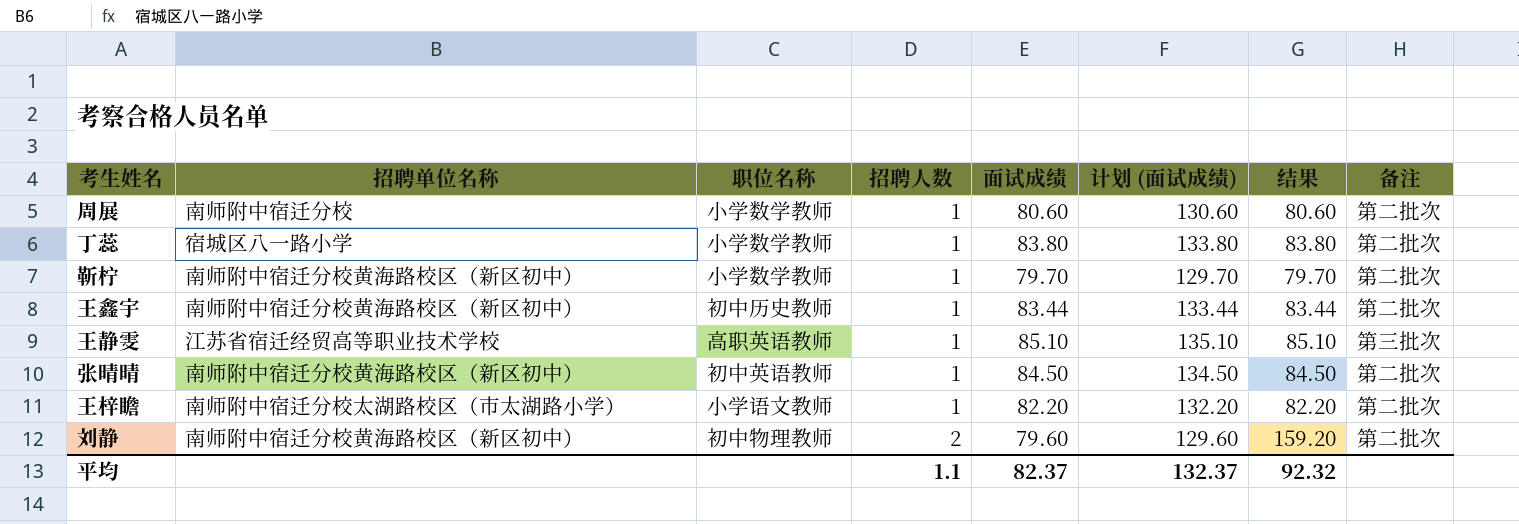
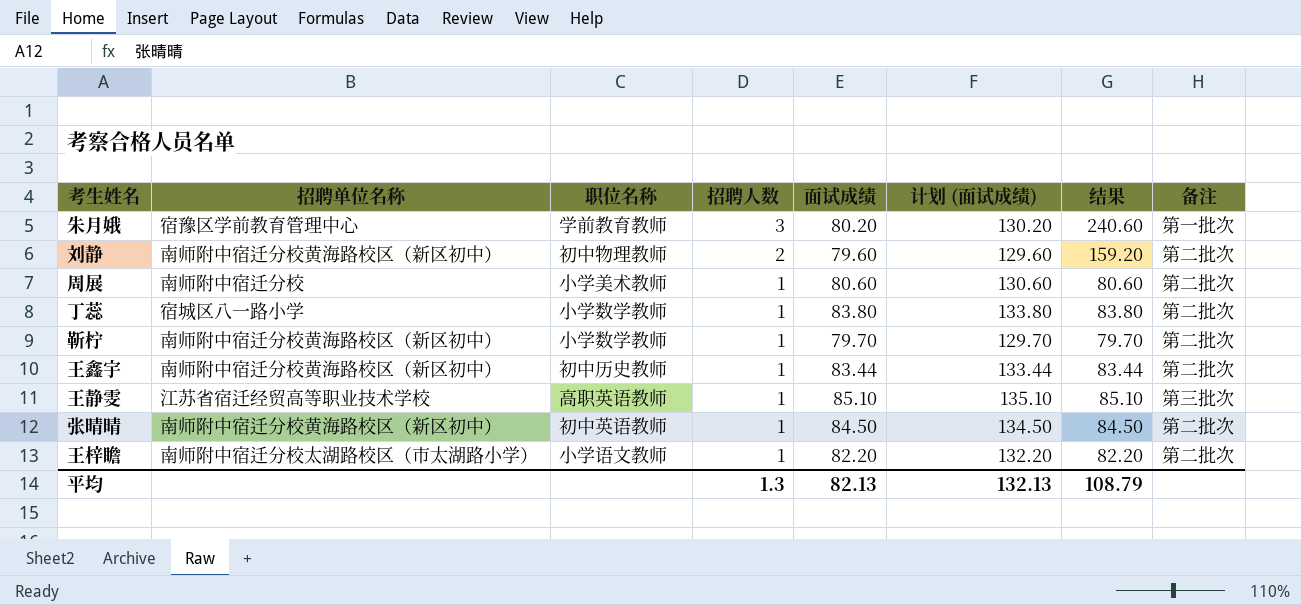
row order: 招聘人数 ascending -> 招聘人数 descending
row 朱月娥: none -> 宿豫区学前教育管理中心 | 学前教育教师 | 3 | 80.20 | 130.20 | 240.60 | 第一批次
周展 | 职位名称: 小学数学教师 -> 小学美术教师
平均 | 招聘人数: 1.1 -> 1.3
平均 | 面试成绩: 82.37 -> 82.13
平均 | 计划 (面试成绩): 132.37 -> 132.13
平均 | 结果: 92.32 -> 108.79

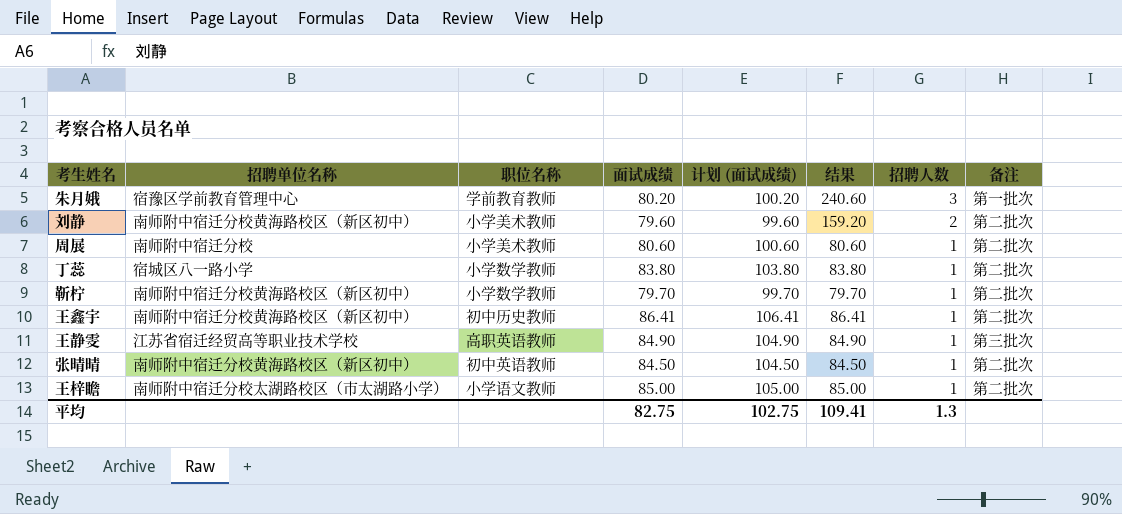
column 计划 (面试成绩) | formula: [面试成绩] + 50 -> [面试成绩] + 20
column 招聘人数 | position: 4 -> 7
刘静 | 职位名称: 初中物理教师 -> 小学美术教师
王鑫宇 | 面试成绩: 83.44 -> 86.41
王鑫宇 | 结果: 83.44 -> 86.41
王静雯 | 面试成绩: 85.10 -> 84.90
王静雯 | 结果: 85.10 -> 84.90
王梓瞻 | 面试成绩: 82.20 -> 85.00
王梓瞻 | 结果: 82.20 -> 85.00
平均 | 面试成绩: 82.13 -> 82.75
平均 | 计划 (面试成绩): 132.13 -> 102.75
平均 | 结果: 108.79 -> 109.41

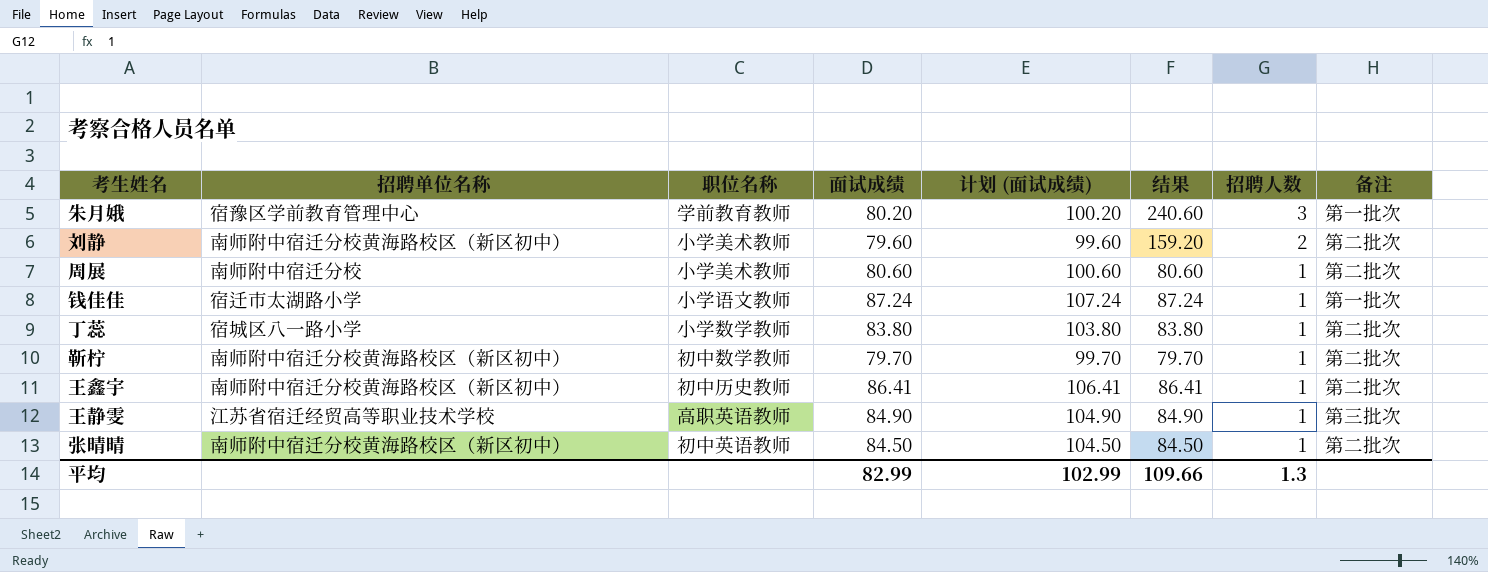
row 王梓瞻: 南师附中宿迁分校太湖路校区（市太湖路小学） | 小学语文教师 | 85.00 | 105.00 | 85.00 | 1 | 第二批次 -> none
row 钱佳佳: none -> 宿迁市太湖路小学 | 小学语文教师 | 87.24 | 107.24 | 87.24 | 1 | 第一批次
靳柠 | 职位名称: 小学数学教师 -> 初中数学教师
平均 | 面试成绩: 82.75 -> 82.99
平均 | 计划 (面试成绩): 102.75 -> 102.99
平均 | 结果: 109.41 -> 109.66

